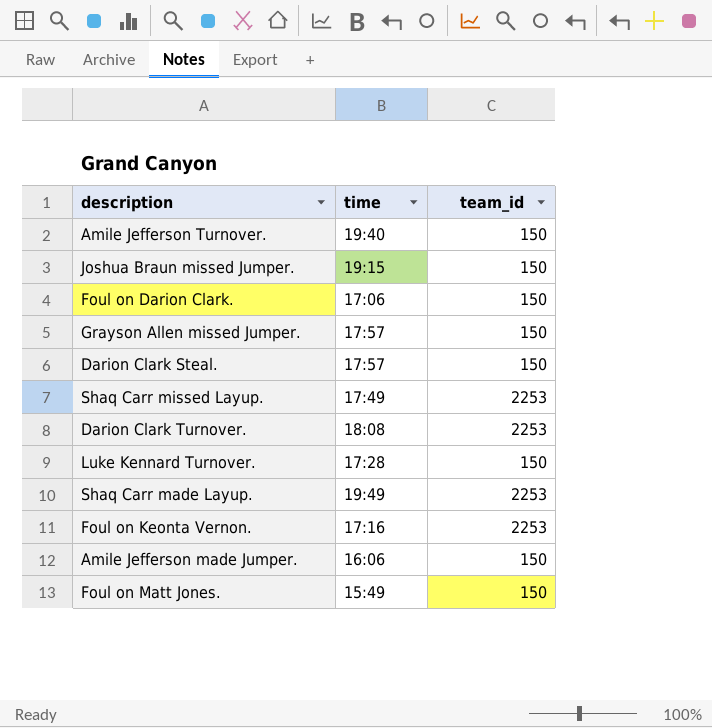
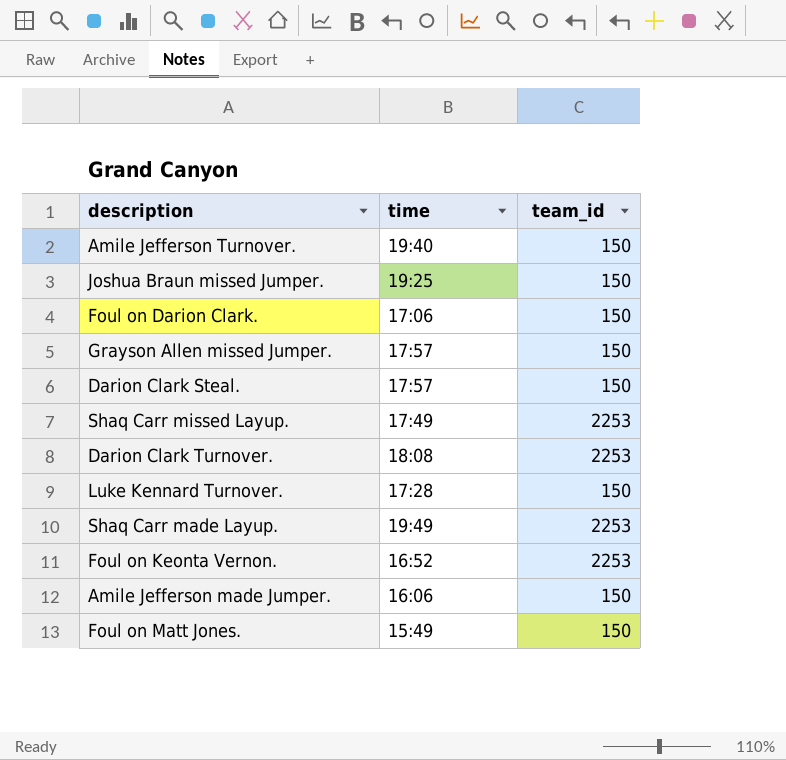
Joshua Braun missed Jumper. | time: 19:15 -> 19:25
Foul on Keonta Vernon. | time: 17:16 -> 16:52

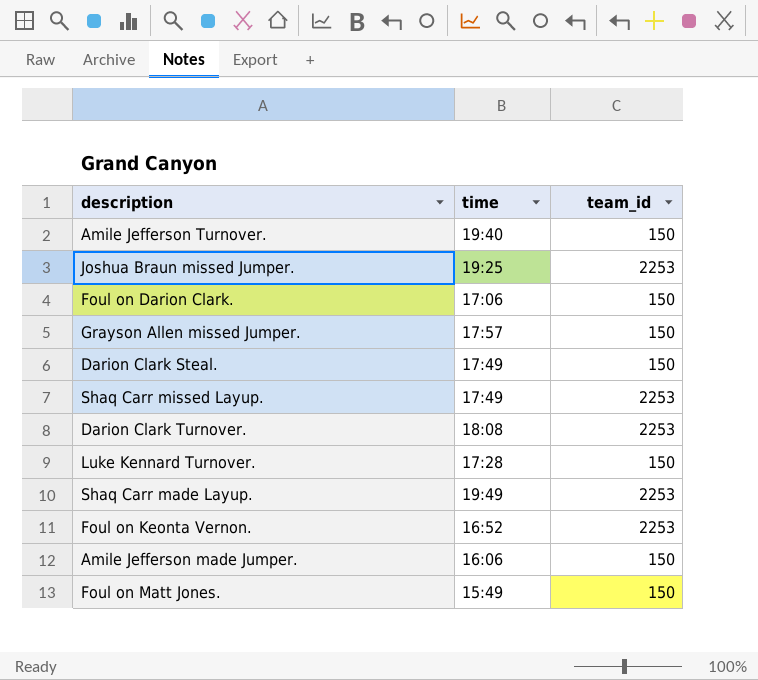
Joshua Braun missed Jumper. | team_id: 150 -> 2253
Darion Clark Steal. | time: 17:57 -> 17:49

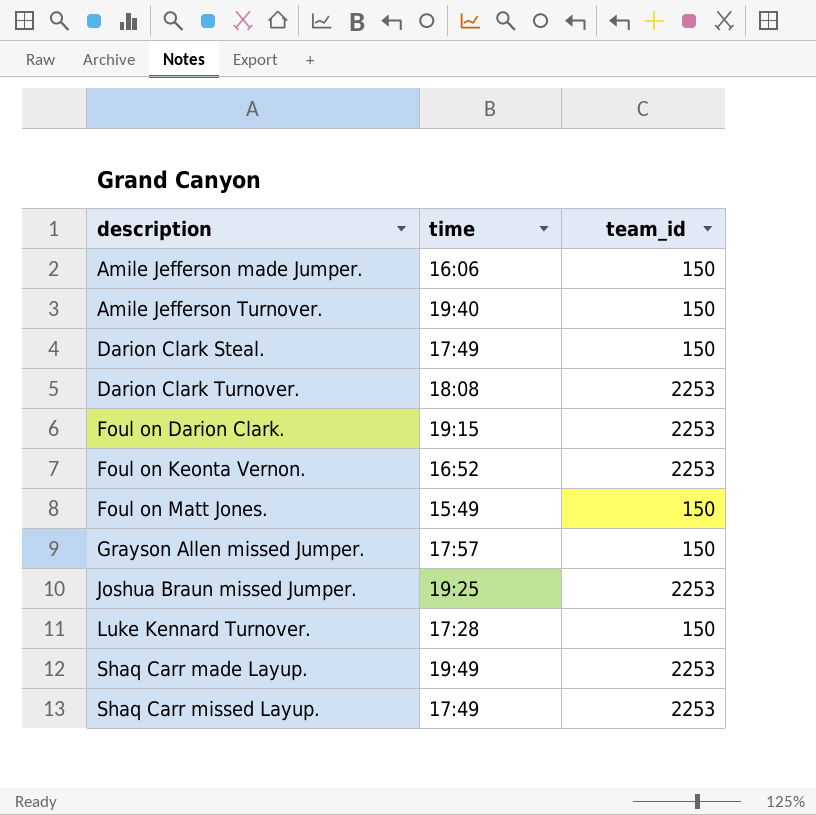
row order: none -> description ascending
Foul on Darion Clark. | time: 17:06 -> 19:15
Foul on Darion Clark. | team_id: 150 -> 2253

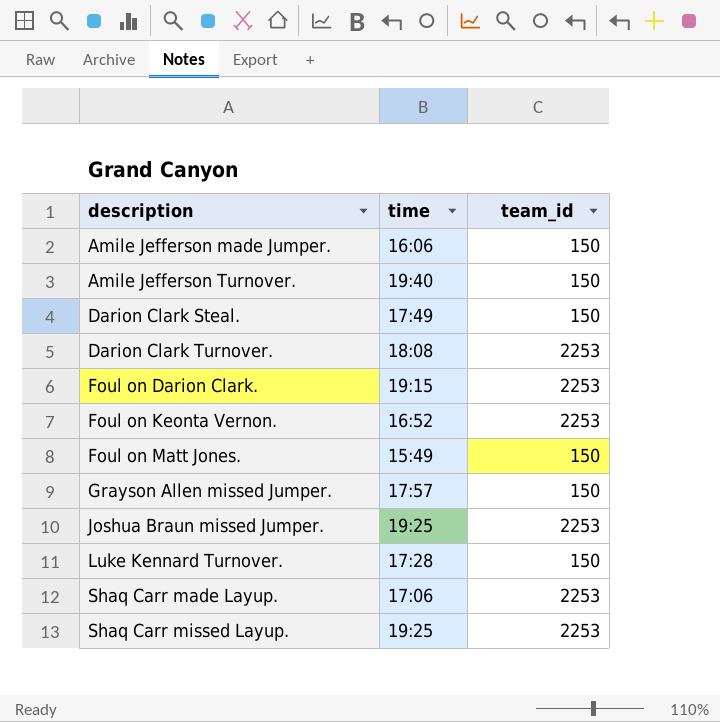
Shaq Carr made Layup. | time: 19:49 -> 17:06
Shaq Carr missed Layup. | time: 17:49 -> 19:25

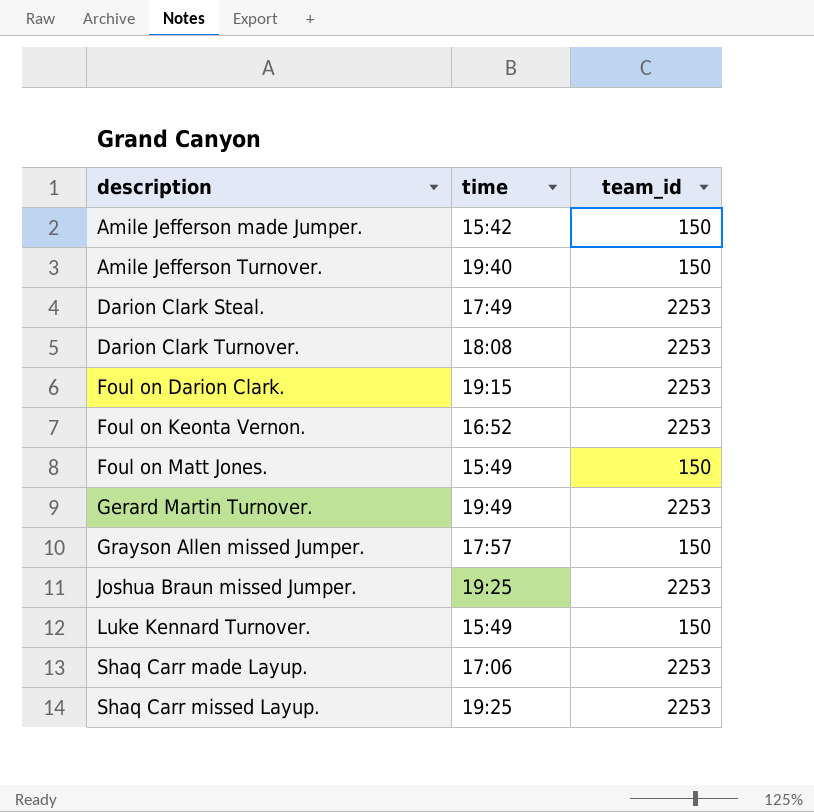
Amile Jefferson made Jumper. | time: 16:06 -> 15:42
Darion Clark Steal. | team_id: 150 -> 2253
row Gerard Martin Turnover.: none -> 19:49 | 2253
Luke Kennard Turnover. | time: 17:28 -> 15:49

